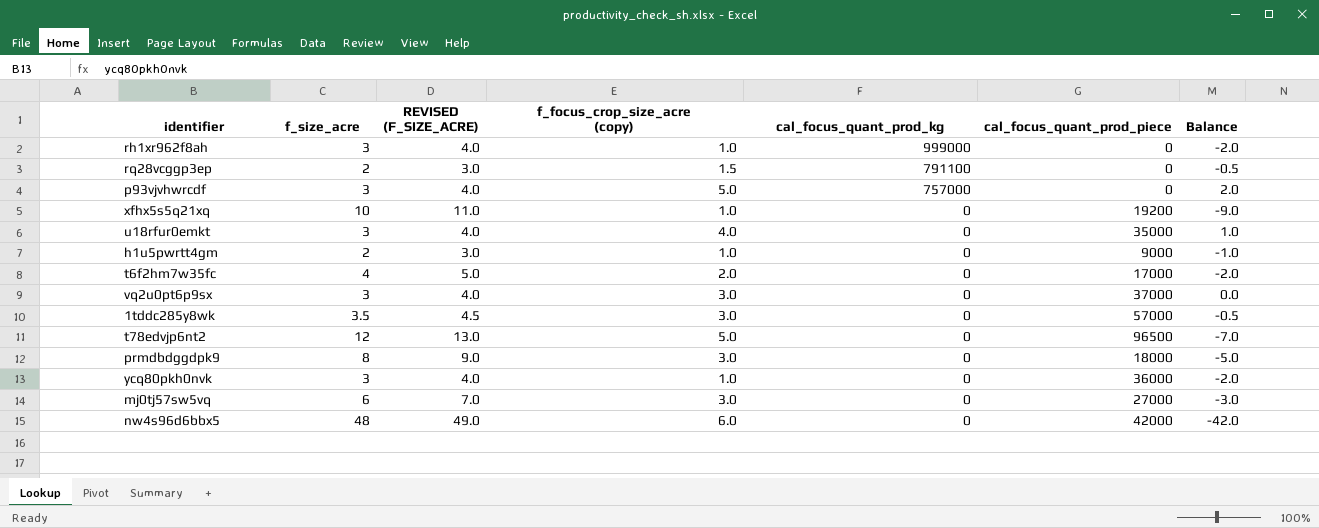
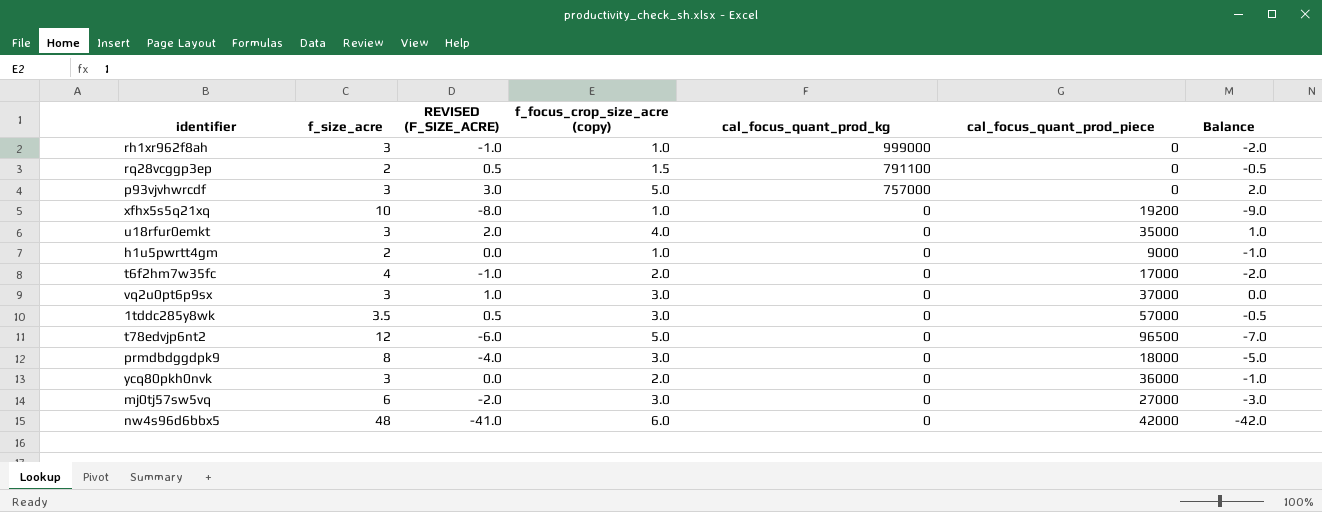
column REVISED (F_SIZE_ACRE) | formula: [f_size_acre] + 1 -> [Balance] + 1
ycq80pkh0nvk | f_focus_crop_size_acre (copy): 1.0 -> 2.0
ycq80pkh0nvk | Balance: -2.0 -> -1.0

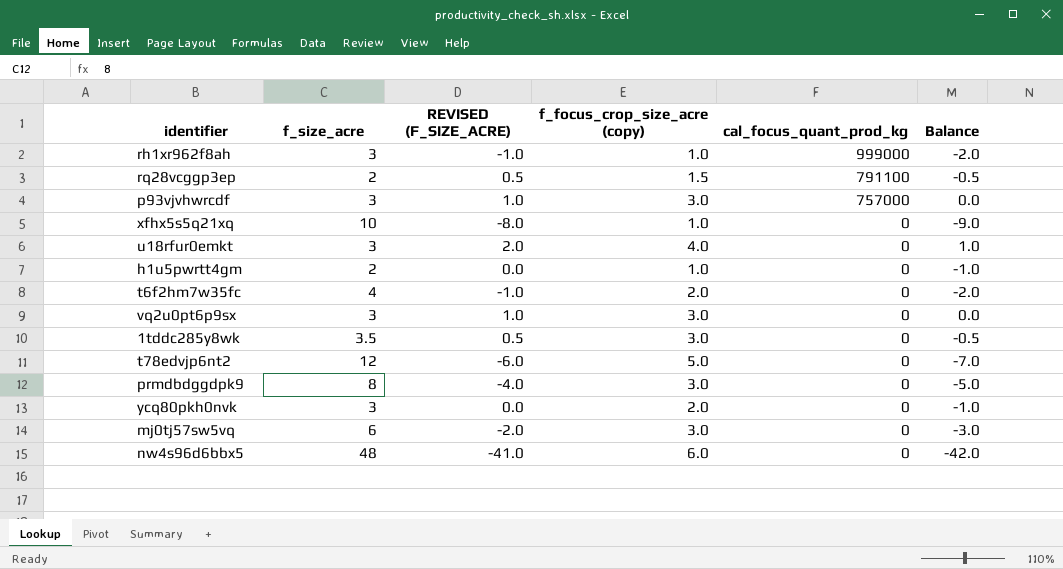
column cal_focus_quant_prod_piece | position: 6 -> none
p93vjvhwrcdf | REVISED (F_SIZE_ACRE): 3.0 -> 1.0
p93vjvhwrcdf | f_focus_crop_size_acre (copy): 5.0 -> 3.0
p93vjvhwrcdf | Balance: 2.0 -> 0.0

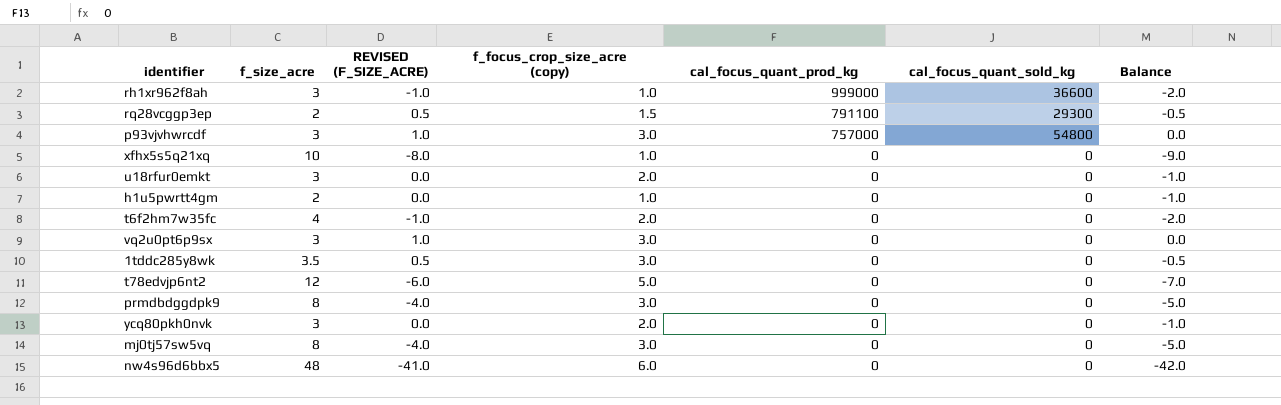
column cal_focus_quant_sold_kg | position: none -> 6
u18rfur0emkt | REVISED (F_SIZE_ACRE): 2.0 -> 0.0
u18rfur0emkt | f_focus_crop_size_acre (copy): 4.0 -> 2.0
u18rfur0emkt | Balance: 1.0 -> -1.0
mj0tj57sw5vq | f_size_acre: 6 -> 8
mj0tj57sw5vq | REVISED (F_SIZE_ACRE): -2.0 -> -4.0
mj0tj57sw5vq | Balance: -3.0 -> -5.0

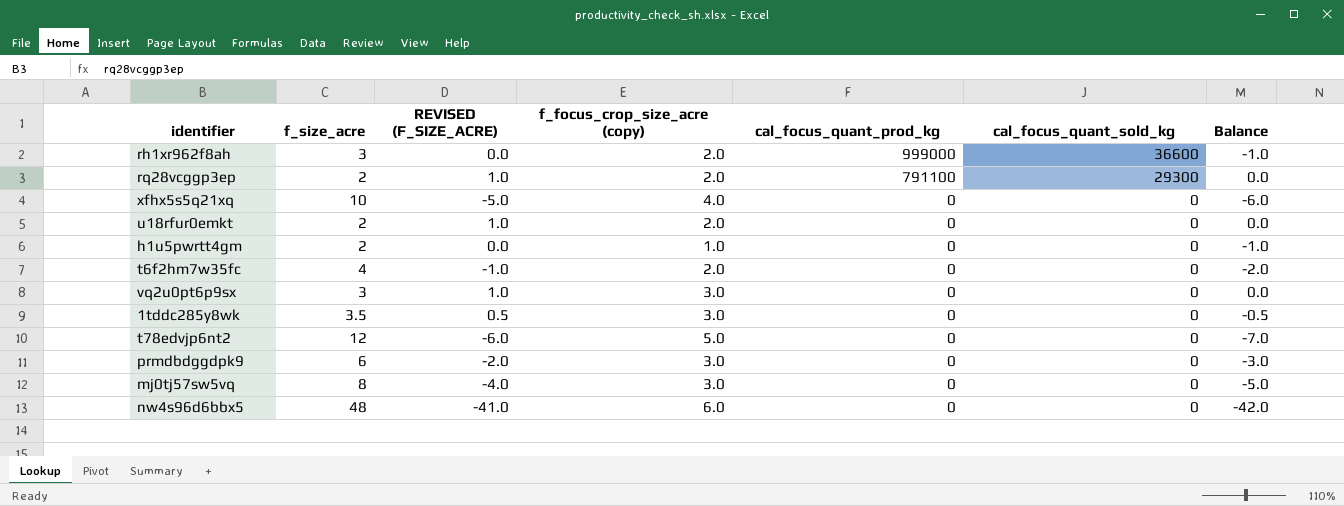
row p93vjvhwrcdf: 3 | 1.0 | 3.0 | 757000 | 54800 | 0.0 -> none
row ycq80pkh0nvk: 3 | 0.0 | 2.0 | 0 | 0 | -1.0 -> none
rh1xr962f8ah | REVISED (F_SIZE_ACRE): -1.0 -> 0.0
rh1xr962f8ah | f_focus_crop_size_acre (copy): 1.0 -> 2.0
rh1xr962f8ah | Balance: -2.0 -> -1.0
rq28vcggp3ep | REVISED (F_SIZE_ACRE): 0.5 -> 1.0
rq28vcggp3ep | f_focus_crop_size_acre (copy): 1.5 -> 2.0
rq28vcggp3ep | Balance: -0.5 -> 0.0
xfhx5s5q21xq | REVISED (F_SIZE_ACRE): -8.0 -> -5.0
xfhx5s5q21xq | f_focus_crop_size_acre (copy): 1.0 -> 4.0
xfhx5s5q21xq | Balance: -9.0 -> -6.0
u18rfur0emkt | f_size_acre: 3 -> 2
u18rfur0emkt | REVISED (F_SIZE_ACRE): 0.0 -> 1.0
u18rfur0emkt | Balance: -1.0 -> 0.0
prmdbdggdpk9 | f_size_acre: 8 -> 6
prmdbdggdpk9 | REVISED (F_SIZE_ACRE): -4.0 -> -2.0
prmdbdggdpk9 | Balance: -5.0 -> -3.0

